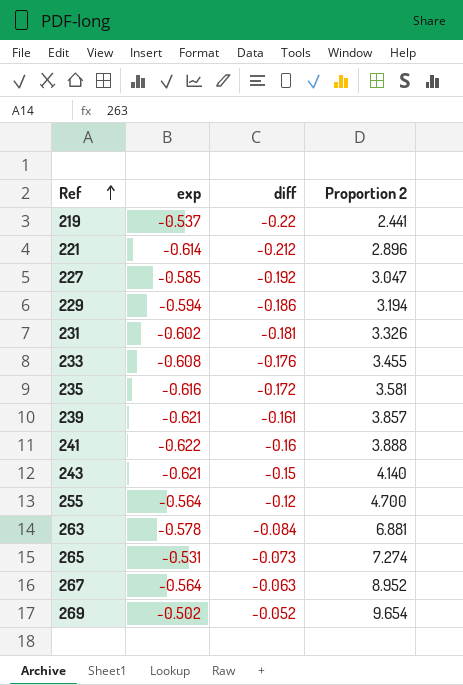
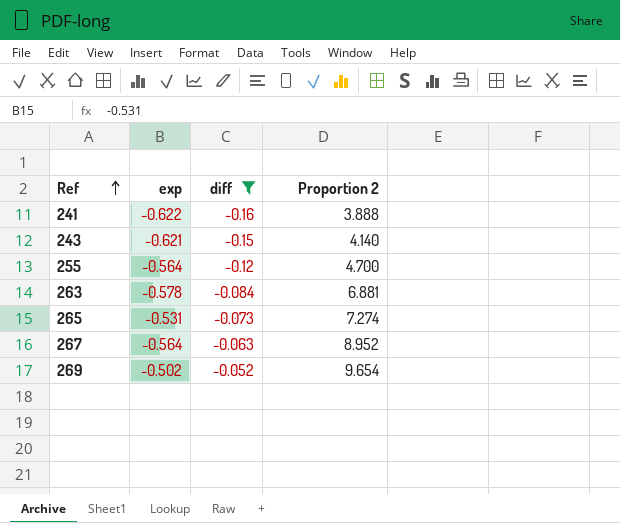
filter: none -> diff >= -0.16

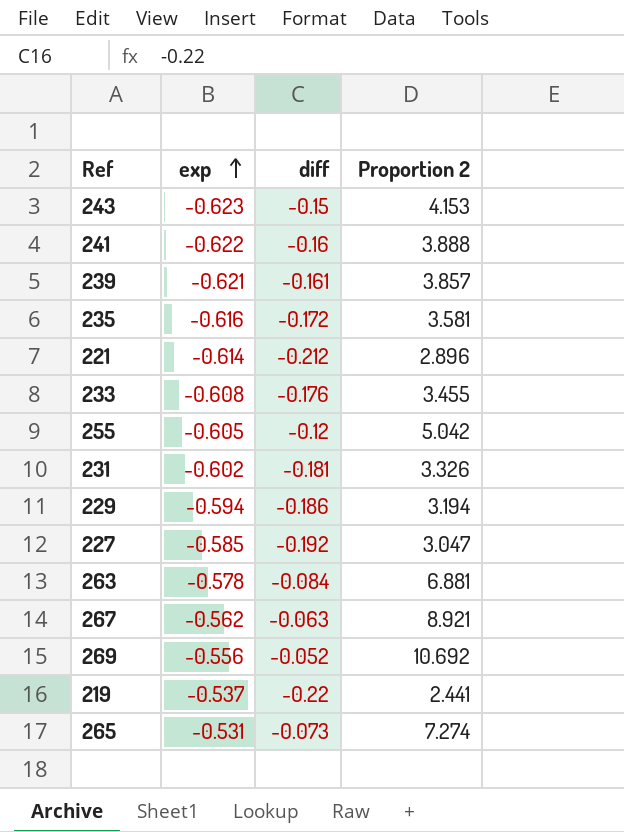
filter: diff >= -0.16 -> none
row order: Ref ascending -> exp ascending
243 | exp: -0.621 -> -0.623
243 | Proportion 2: 4.140 -> 4.153
255 | exp: -0.564 -> -0.605
255 | Proportion 2: 4.700 -> 5.042
267 | exp: -0.564 -> -0.562
267 | Proportion 2: 8.952 -> 8.921
269 | exp: -0.502 -> -0.556
269 | Proportion 2: 9.654 -> 10.692

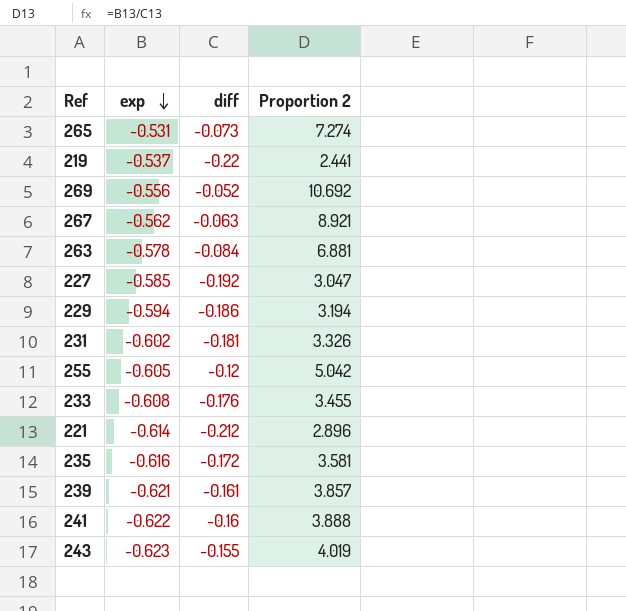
row order: exp ascending -> exp descending
243 | diff: -0.15 -> -0.155
243 | Proportion 2: 4.153 -> 4.019

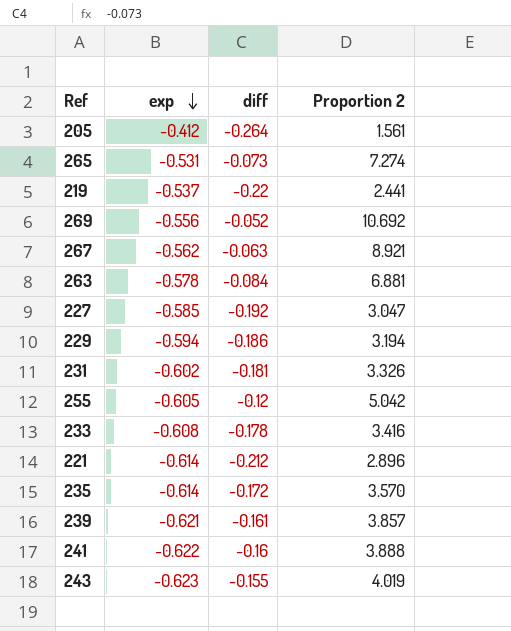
row 205: none -> -0.412 | -0.264 | 1.561
233 | diff: -0.176 -> -0.178
233 | Proportion 2: 3.455 -> 3.416
235 | exp: -0.616 -> -0.614
235 | Proportion 2: 3.581 -> 3.570

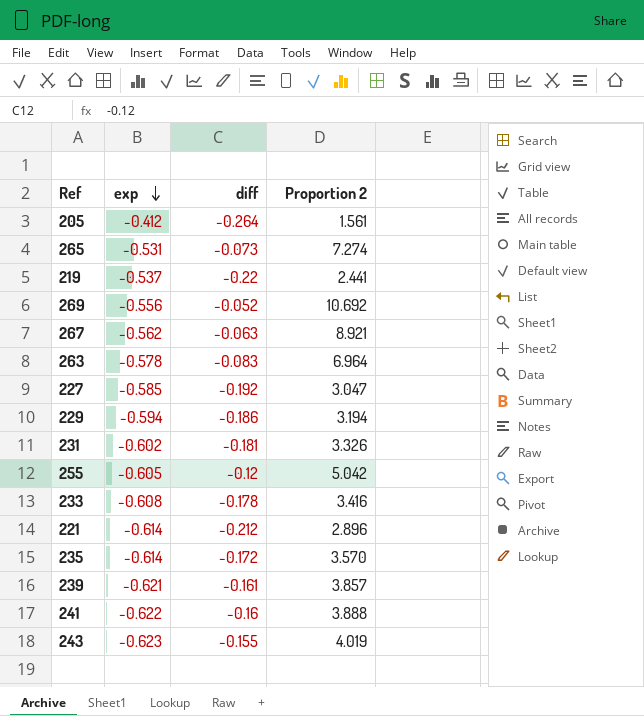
263 | diff: -0.084 -> -0.083
263 | Proportion 2: 6.881 -> 6.964

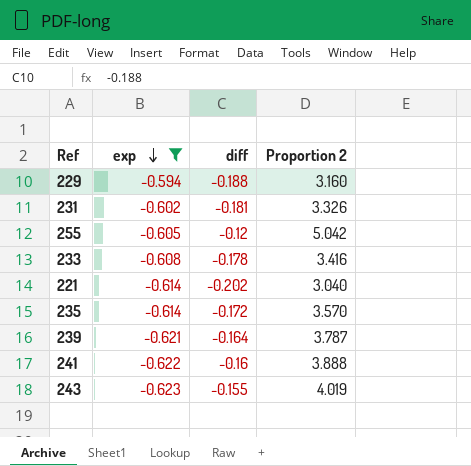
filter: none -> exp <= -0.594
229 | diff: -0.186 -> -0.188
229 | Proportion 2: 3.194 -> 3.160
221 | diff: -0.212 -> -0.202
221 | Proportion 2: 2.896 -> 3.040
239 | diff: -0.161 -> -0.164
239 | Proportion 2: 3.857 -> 3.787

